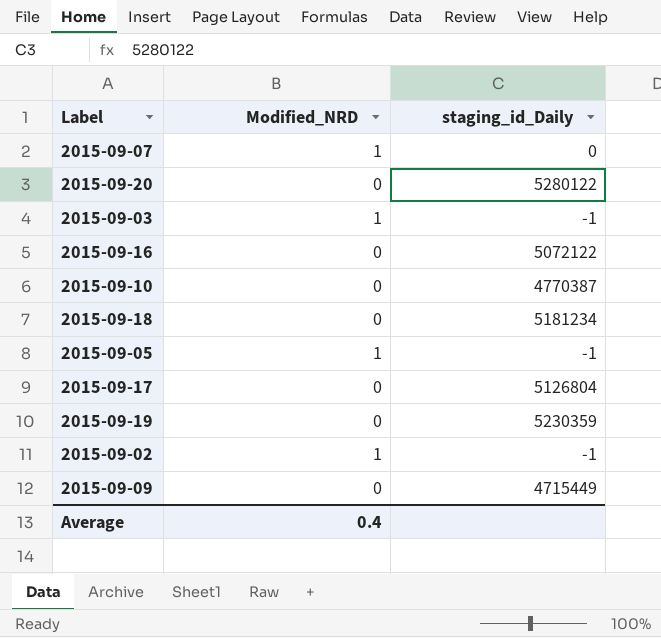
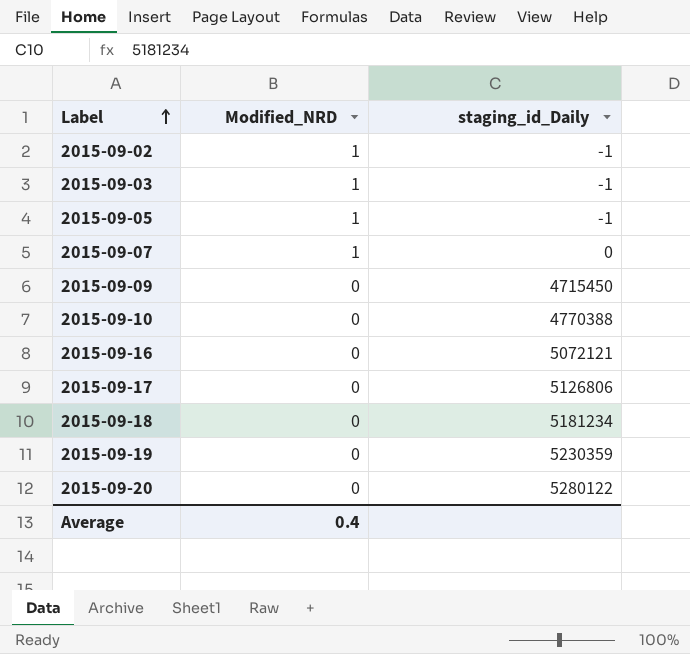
row order: none -> Label ascending
2015-09-09 | staging_id_Daily: 4715449 -> 4715450
2015-09-10 | staging_id_Daily: 4770387 -> 4770388
2015-09-16 | staging_id_Daily: 5072122 -> 5072121
2015-09-17 | staging_id_Daily: 5126804 -> 5126806

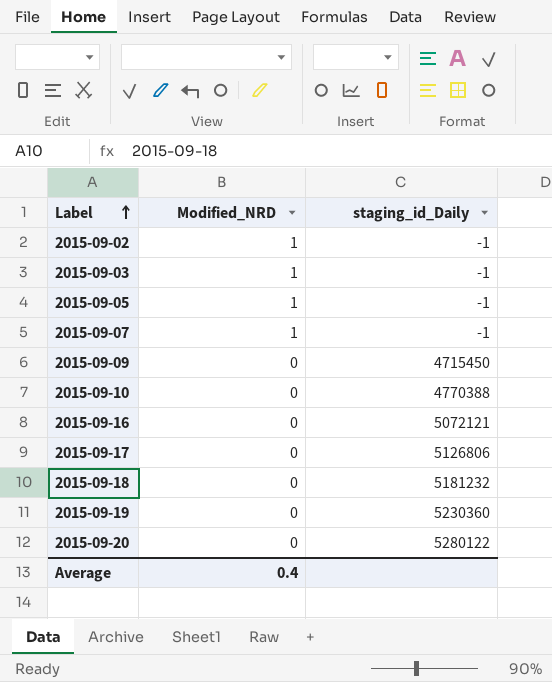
2015-09-07 | staging_id_Daily: 0 -> -1
2015-09-18 | staging_id_Daily: 5181234 -> 5181232
2015-09-19 | staging_id_Daily: 5230359 -> 5230360

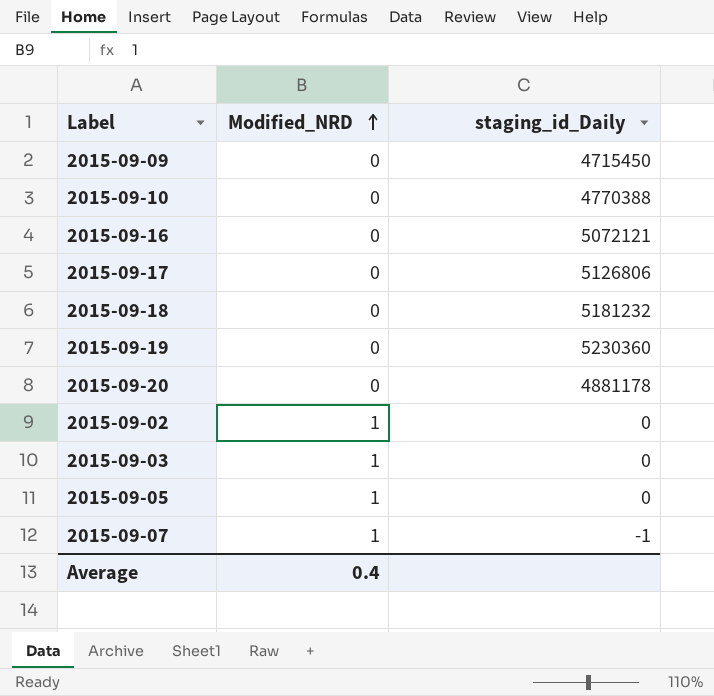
row order: Label ascending -> Modified_NRD ascending
2015-09-20 | staging_id_Daily: 5280122 -> 4881178
2015-09-02 | staging_id_Daily: -1 -> 0
2015-09-03 | staging_id_Daily: -1 -> 0
2015-09-05 | staging_id_Daily: -1 -> 0

